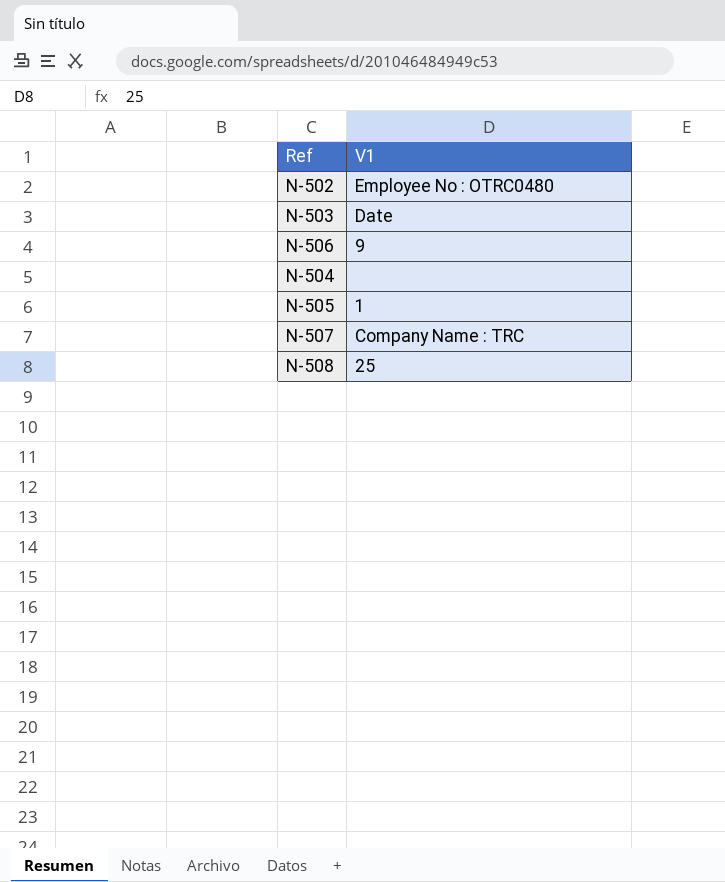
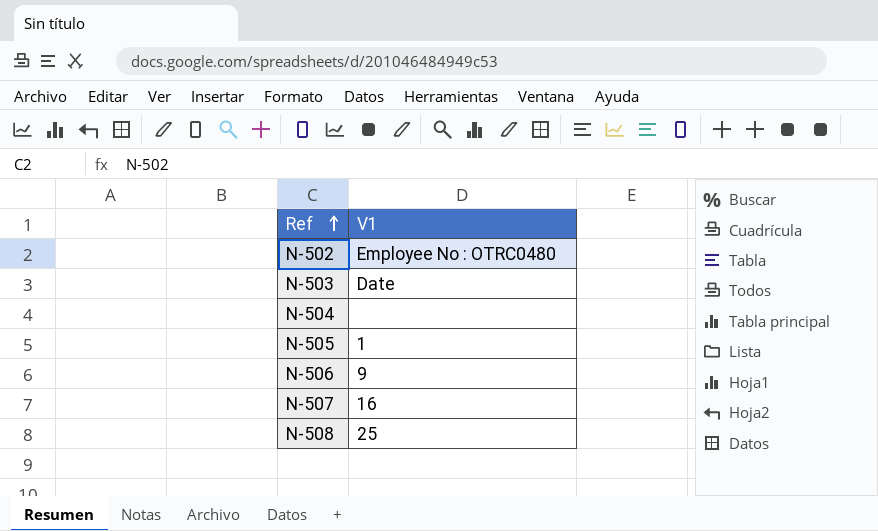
row order: none -> Ref ascending
N-507 | V1: Company Name : TRC -> 16

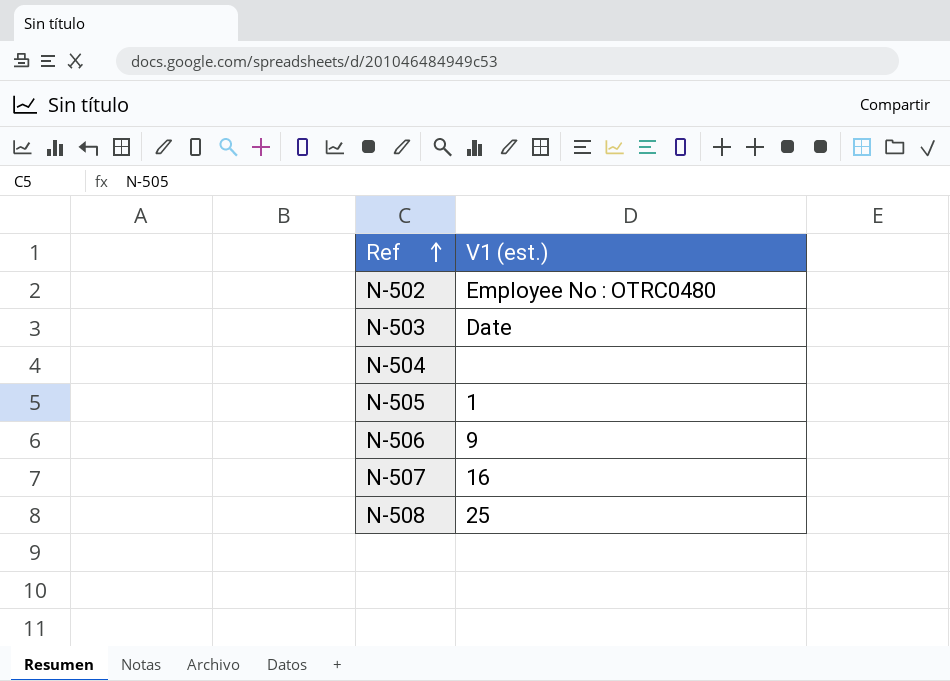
column name: V1 -> V1 (est.)

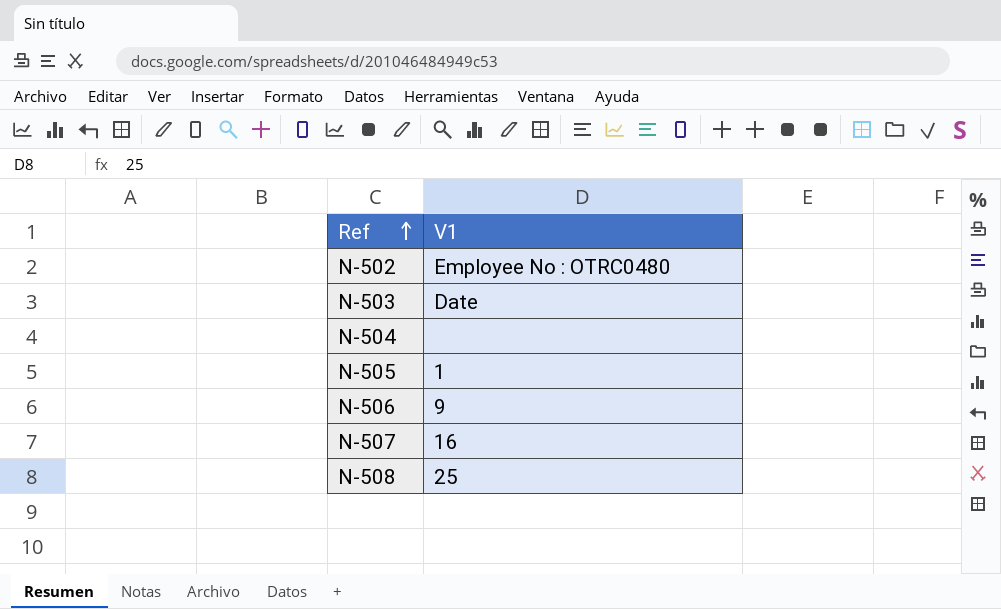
column name: V1 (est.) -> V1

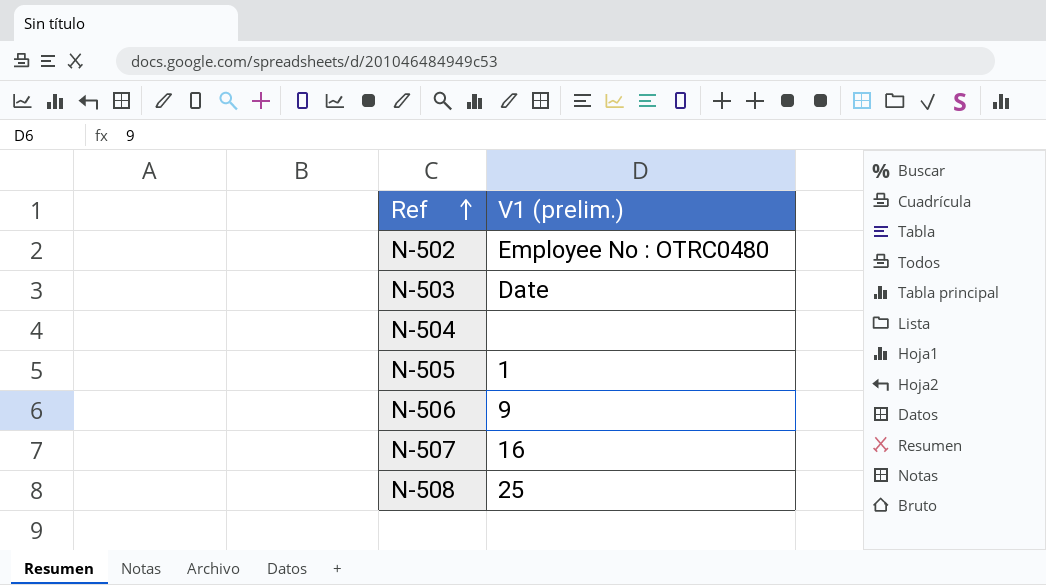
column name: V1 -> V1 (prelim.)

